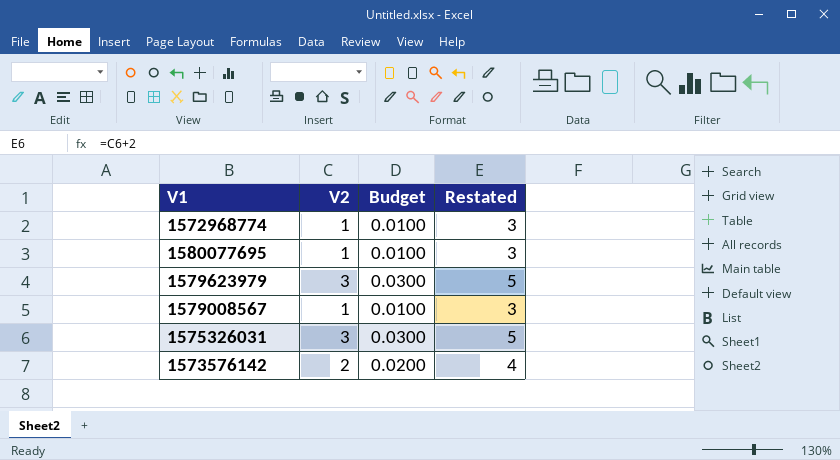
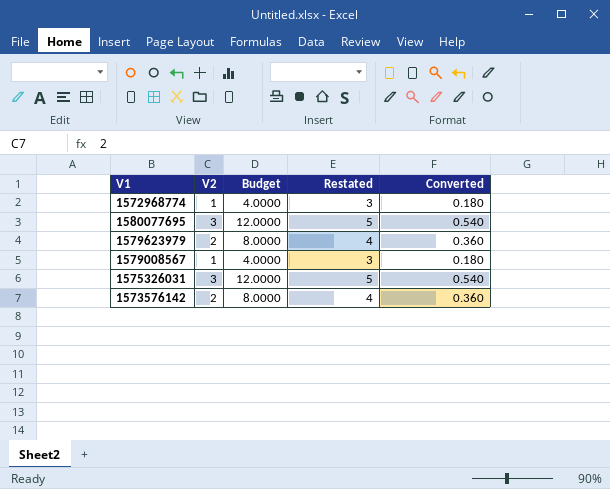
column Budget | formula: [V2] * 0.01 -> [V2] * 4
column Converted | formula: none -> [V2] * 0.18
1580077695 | V2: 1 -> 3
1580077695 | Restated: 3 -> 5
1579623979 | V2: 3 -> 2
1579623979 | Restated: 5 -> 4

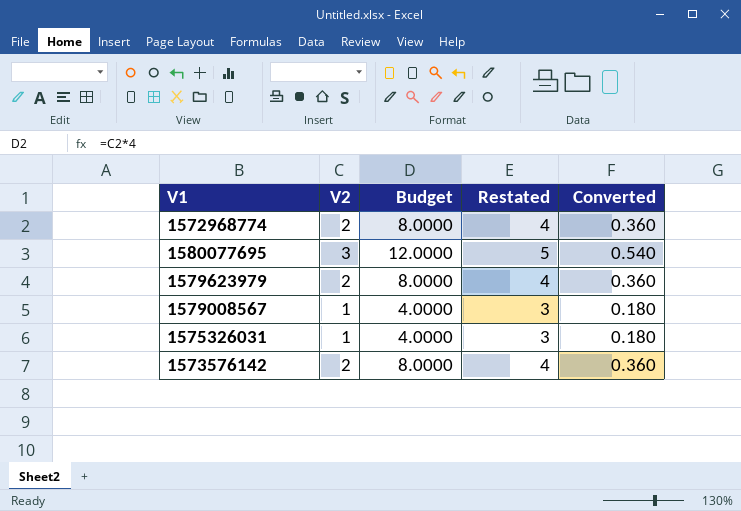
1572968774 | V2: 1 -> 2
1572968774 | Budget: 4.0000 -> 8.0000
1572968774 | Restated: 3 -> 4
1572968774 | Converted: 0.180 -> 0.360
1575326031 | V2: 3 -> 1
1575326031 | Budget: 12.0000 -> 4.0000
1575326031 | Restated: 5 -> 3
1575326031 | Converted: 0.540 -> 0.180

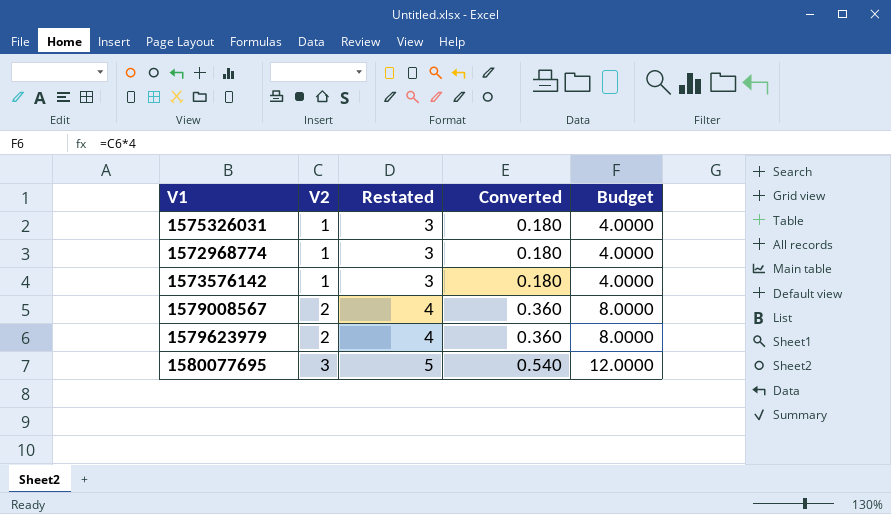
row order: none -> V2 ascending
column Budget | position: 3 -> 5
1572968774 | V2: 2 -> 1
1572968774 | Restated: 4 -> 3
1572968774 | Converted: 0.360 -> 0.180
1572968774 | Budget: 8.0000 -> 4.0000
1573576142 | V2: 2 -> 1
1573576142 | Restated: 4 -> 3
1573576142 | Converted: 0.360 -> 0.180
1573576142 | Budget: 8.0000 -> 4.0000
1579008567 | V2: 1 -> 2
1579008567 | Restated: 3 -> 4
1579008567 | Converted: 0.180 -> 0.360
1579008567 | Budget: 4.0000 -> 8.0000

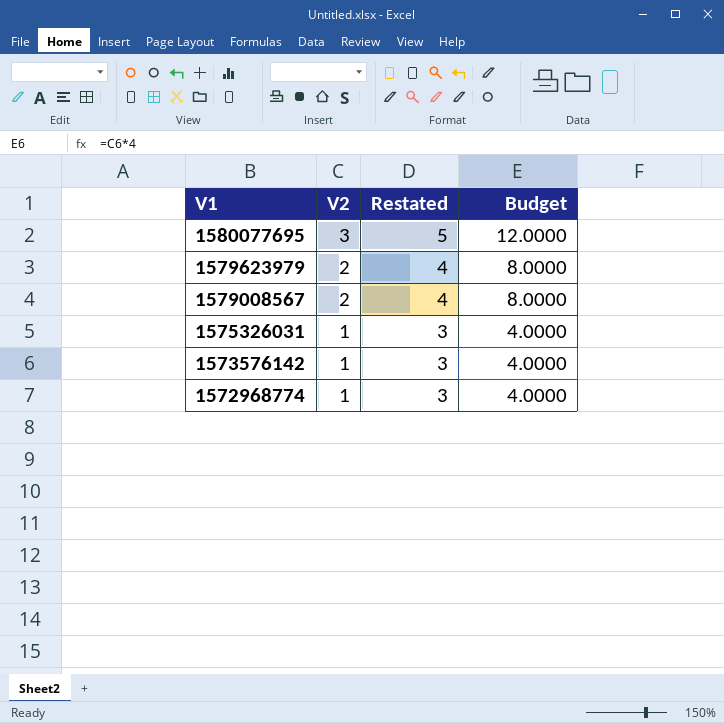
row order: V2 ascending -> V1 descending
column Converted | formula: [V2] * 0.18 -> none

